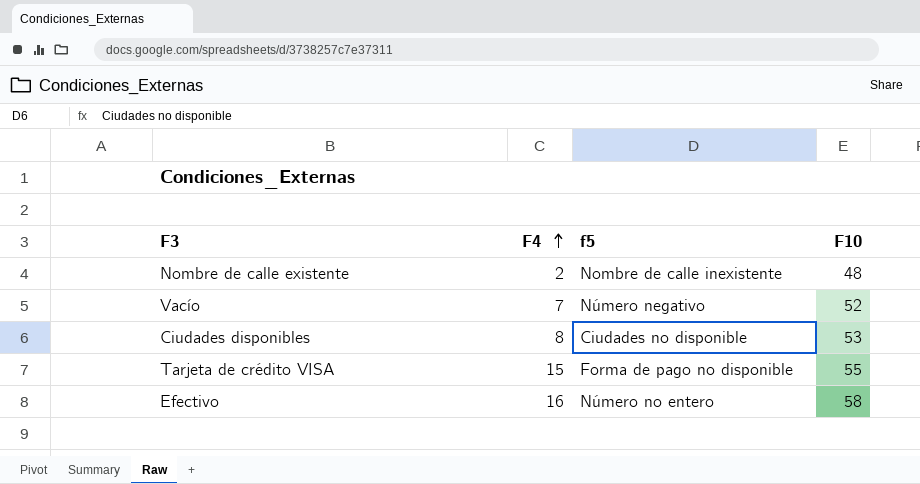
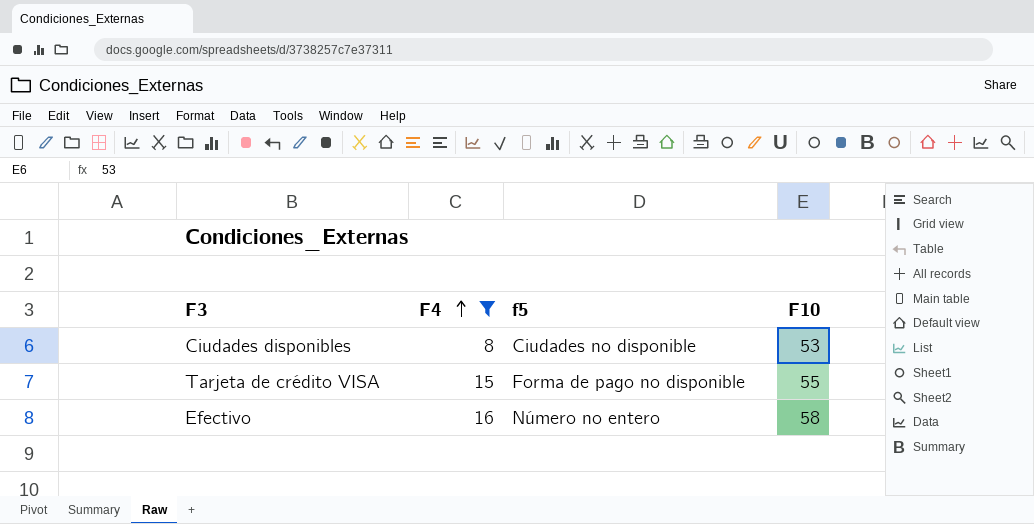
filter: none -> F4 >= 8

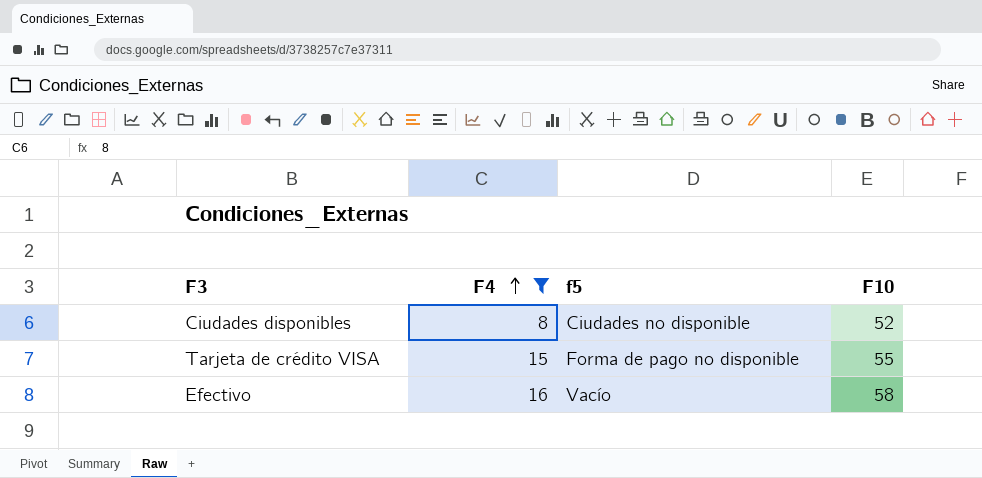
Ciudades disponibles | F10: 53 -> 52
Efectivo | f5: Número no entero -> Vacío

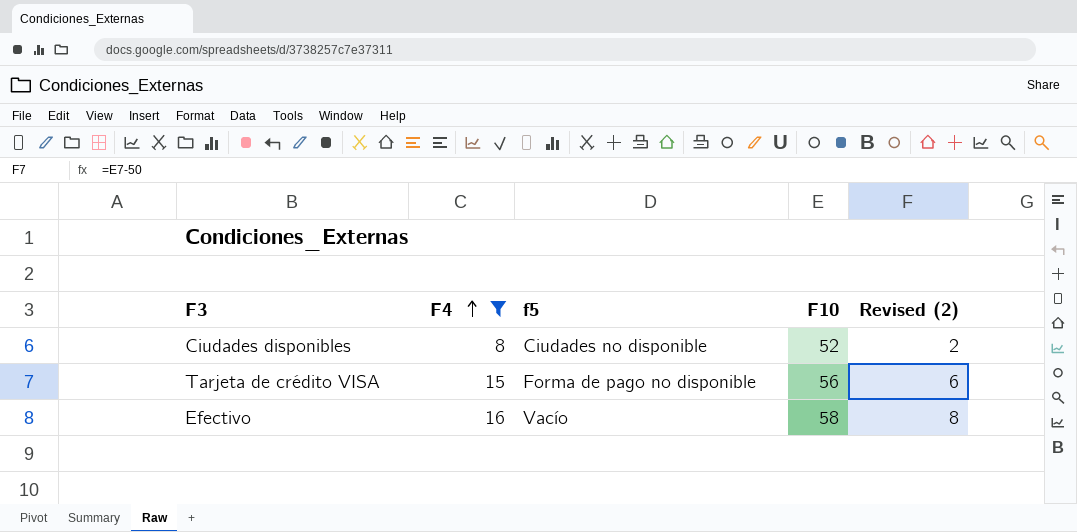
column Revised (2) | formula: none -> [F10] - 50
Tarjeta de crédito VISA | F10: 55 -> 56

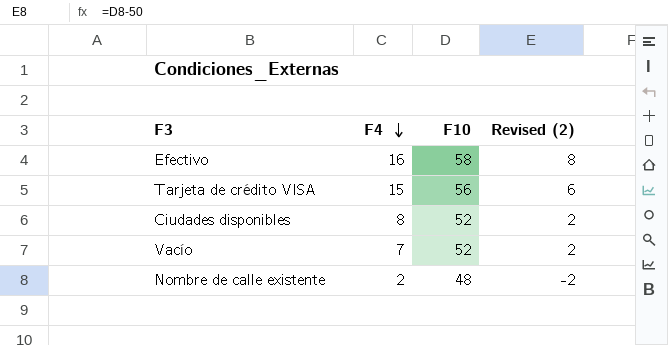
filter: F4 >= 8 -> none
row order: F4 ascending -> F4 descending
column f5 | position: 3 -> none

